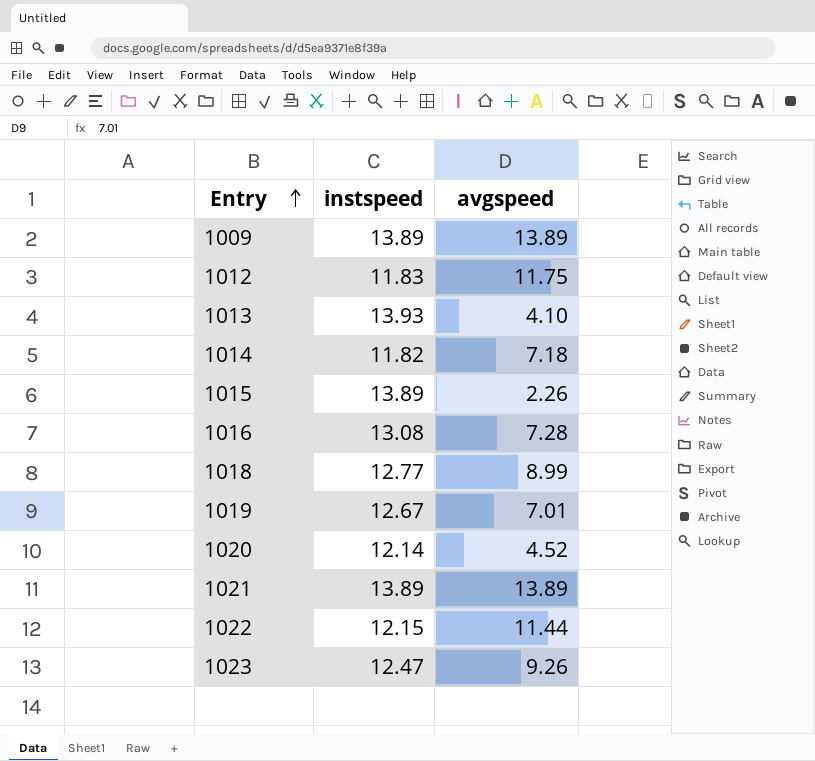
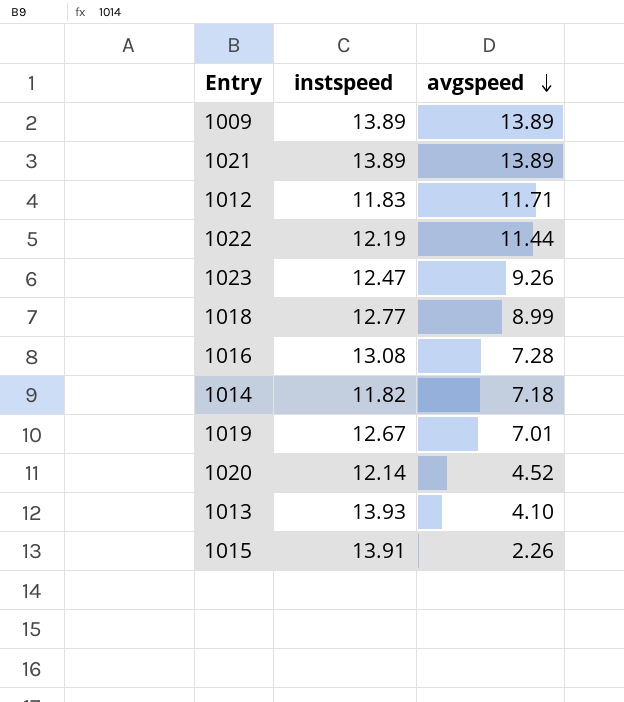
row order: Entry ascending -> avgspeed descending
1012 | avgspeed: 11.75 -> 11.71
1022 | instspeed: 12.15 -> 12.19
1015 | instspeed: 13.89 -> 13.91

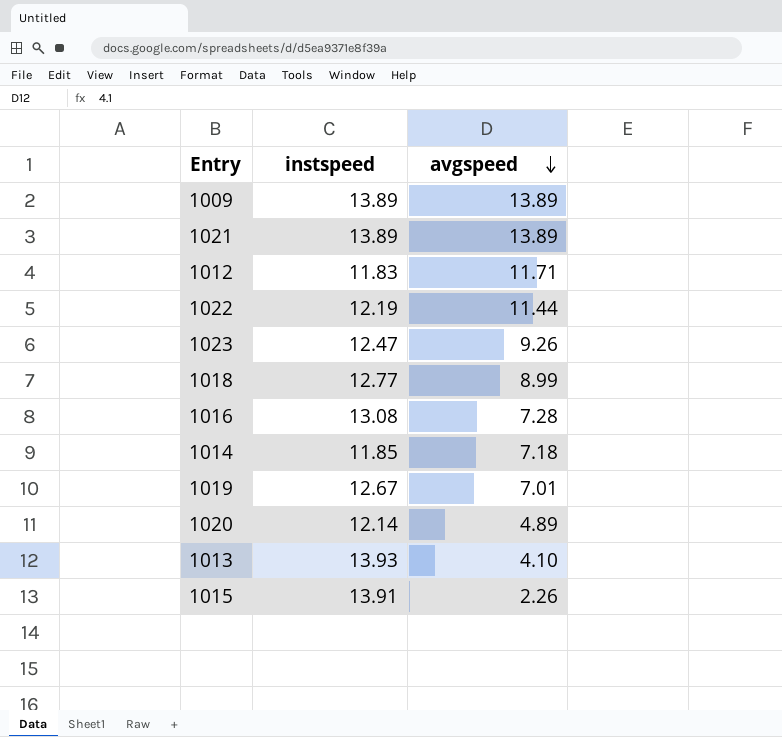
1014 | instspeed: 11.82 -> 11.85
1020 | avgspeed: 4.52 -> 4.89

